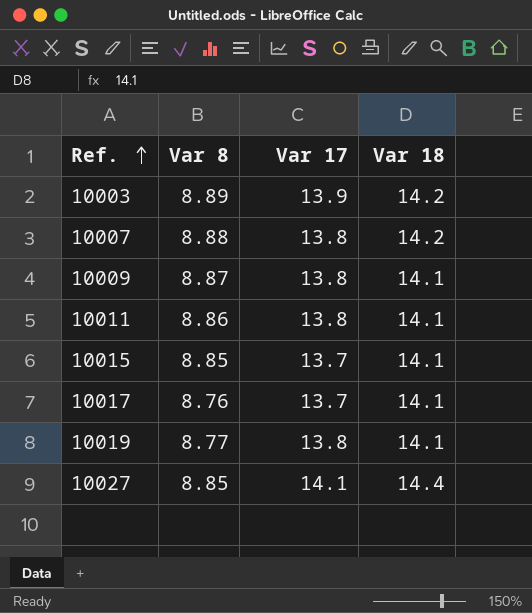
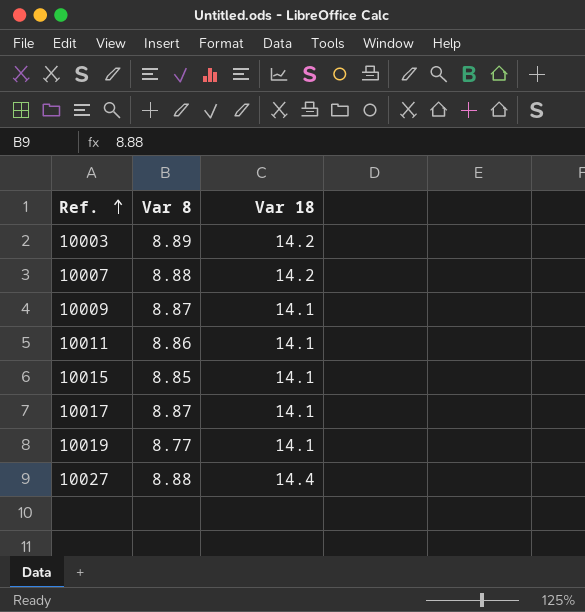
column Var 17 | position: 3 -> none
10017 | Var 8: 8.76 -> 8.87
10027 | Var 8: 8.85 -> 8.88

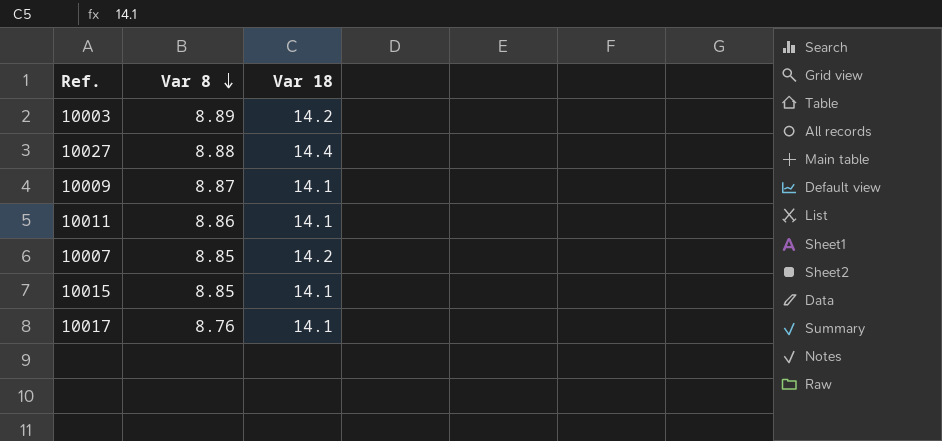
row order: Ref. ascending -> Var 8 descending
row 10019: 8.77 | 14.1 -> none
10007 | Var 8: 8.88 -> 8.85
10017 | Var 8: 8.87 -> 8.76

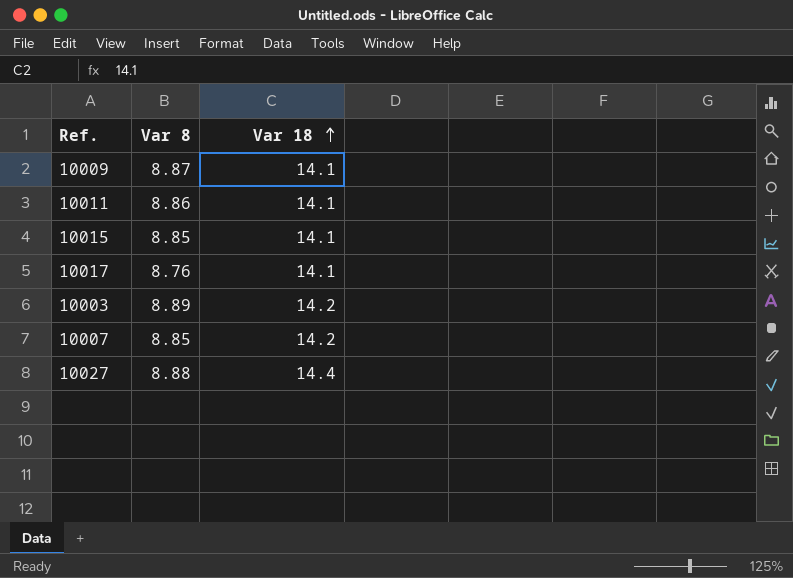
row order: Var 8 descending -> Var 18 ascending

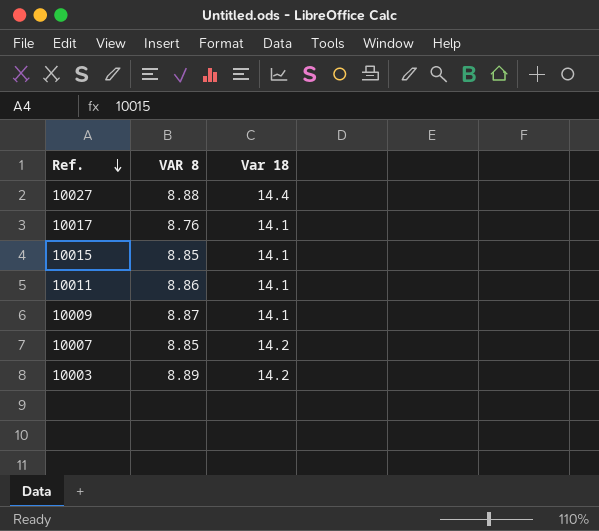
row order: Var 18 ascending -> Ref. descending
column name: Var 8 -> VAR 8

